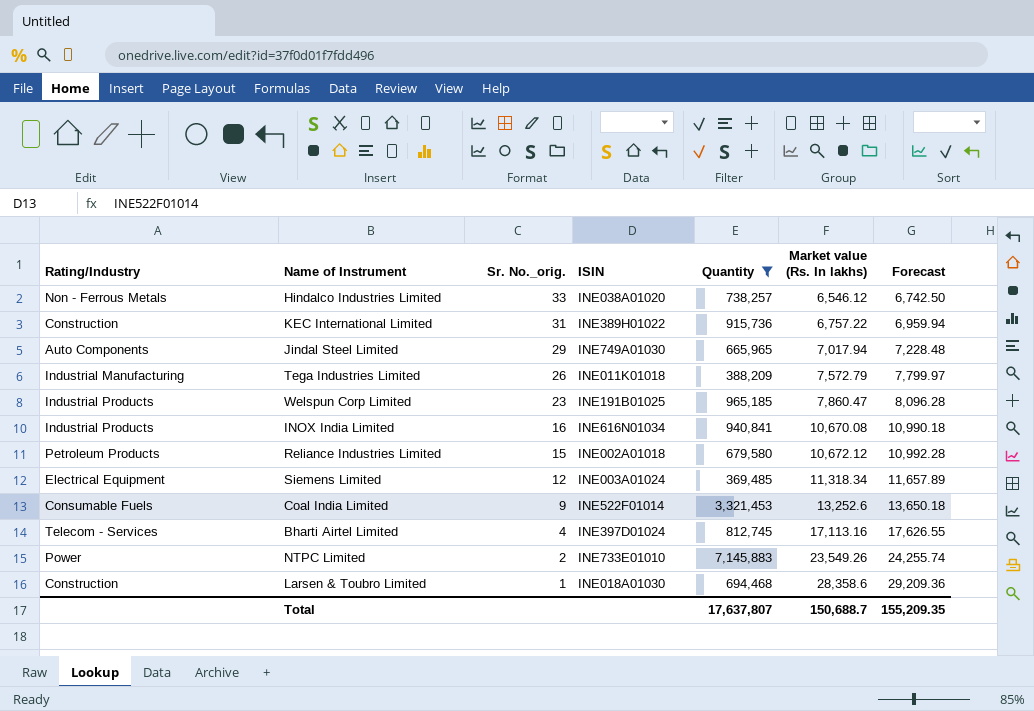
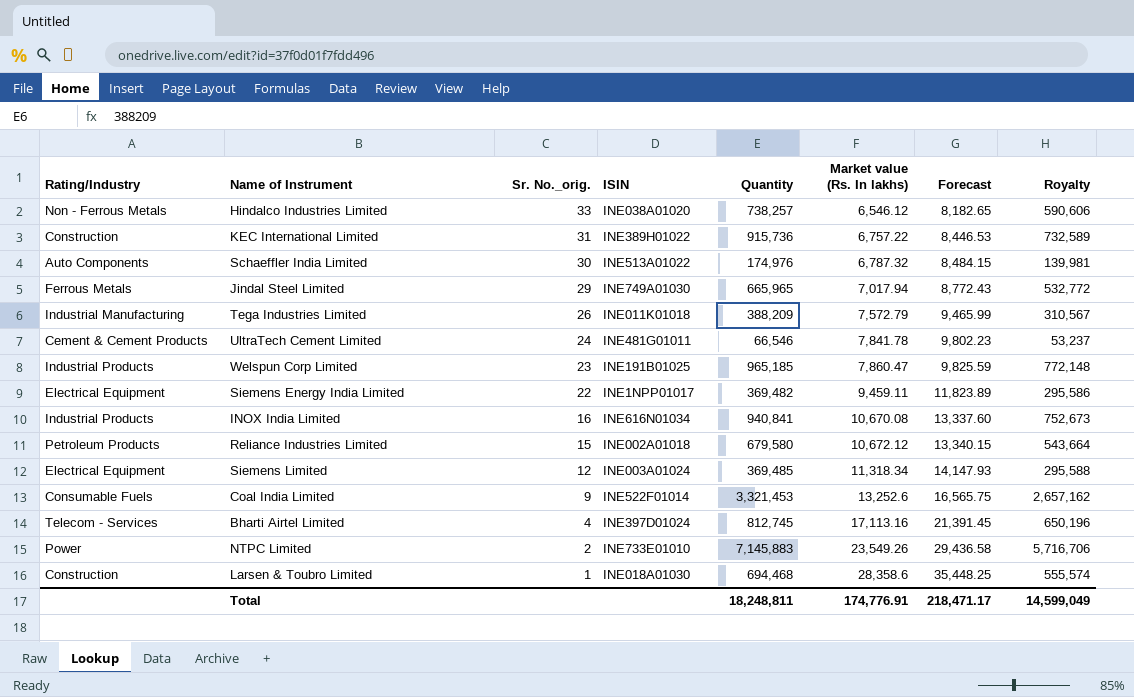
filter: Quantity >= 369,485 -> none
column Forecast | formula: [Market value (Rs. In lakhs)] * 1.03 -> [Market value (Rs. In lakhs)] * 1.25
column Royalty | formula: none -> [Quantity] * 0.8
Jindal Steel Limited | Rating/Industry: Auto Components -> Ferrous Metals
Total | Quantity: 17,637,807 -> 18,248,811
Total | Market value (Rs. In lakhs): 150,688.7 -> 174,776.91
Total | Forecast: 155,209.35 -> 218,471.17

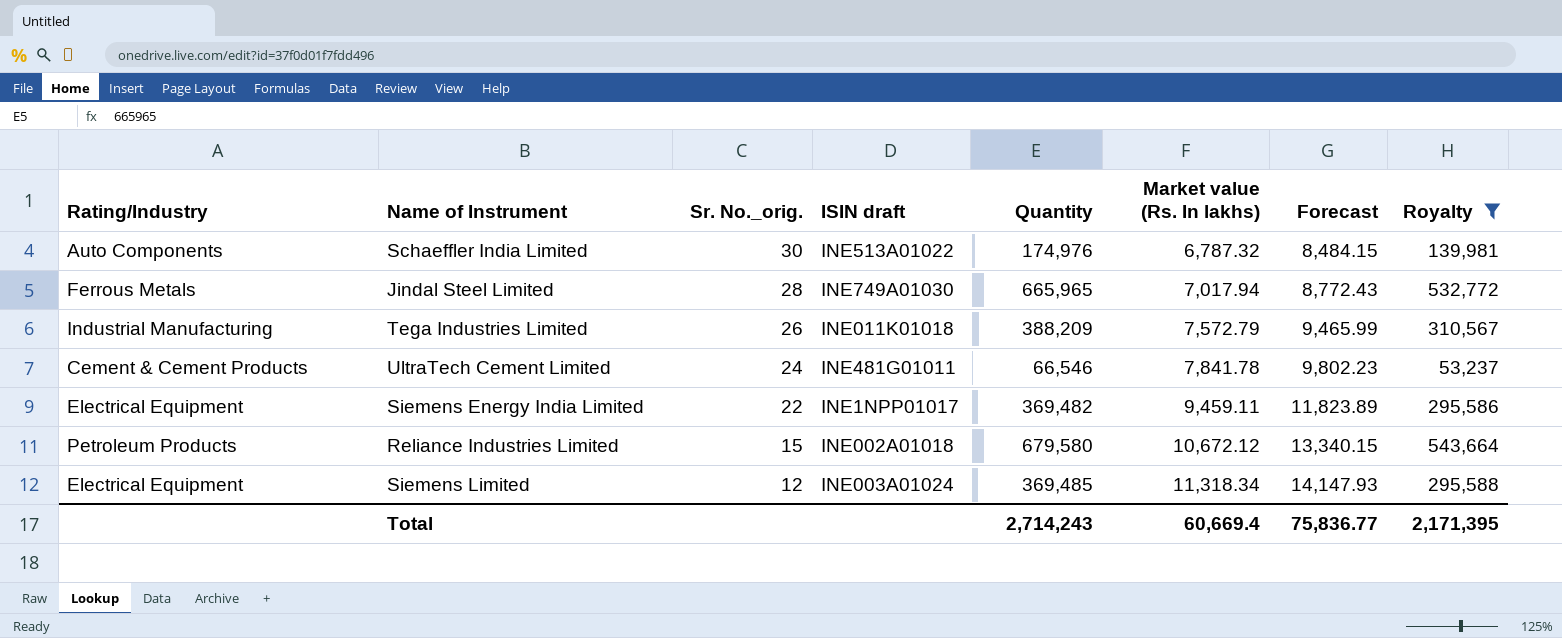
filter: none -> Royalty <= 543,664
column name: ISIN -> ISIN draft
Jindal Steel Limited | Sr. No._orig.: 29 -> 28
Total | Quantity: 18,248,811 -> 2,714,243
Total | Market value (Rs. In lakhs): 174,776.91 -> 60,669.4
Total | Forecast: 218,471.17 -> 75,836.77
Total | Royalty: 14,599,049 -> 2,171,395

